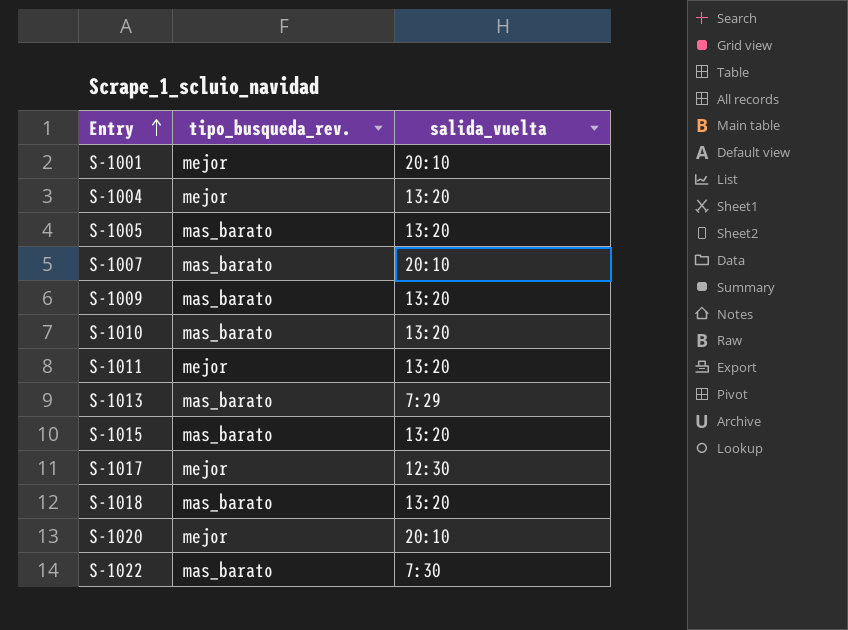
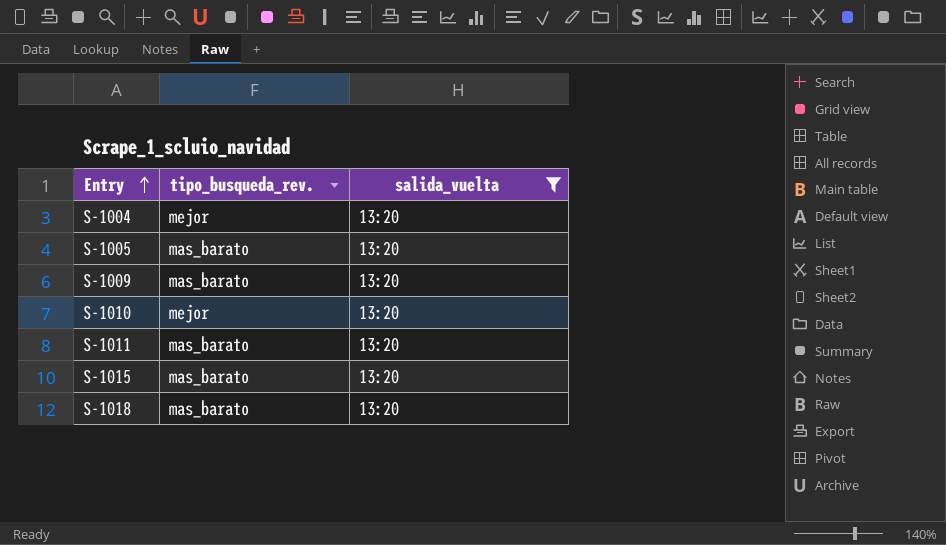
filter: none -> salida_vuelta = 13:20
S-1010 | tipo_busqueda_rev.: mas_barato -> mejor
S-1011 | tipo_busqueda_rev.: mejor -> mas_barato

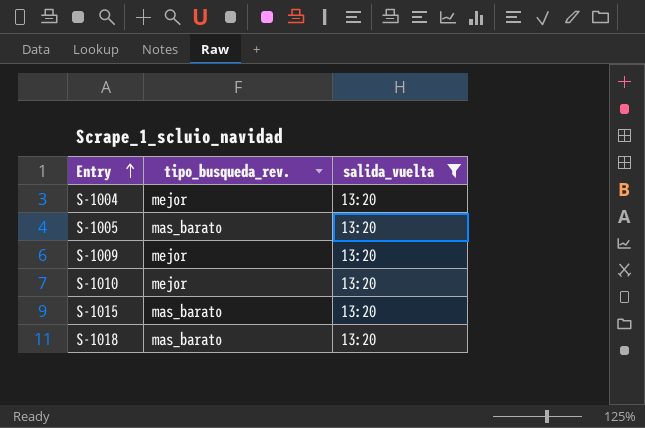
row S-1011: mas_barato | 13:20 -> none
S-1009 | tipo_busqueda_rev.: mas_barato -> mejor

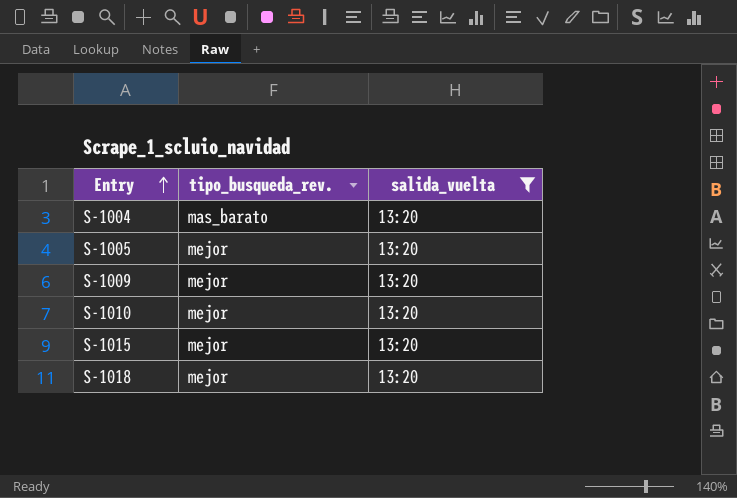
S-1004 | tipo_busqueda_rev.: mejor -> mas_barato
S-1005 | tipo_busqueda_rev.: mas_barato -> mejor
S-1015 | tipo_busqueda_rev.: mas_barato -> mejor
S-1018 | tipo_busqueda_rev.: mas_barato -> mejor

